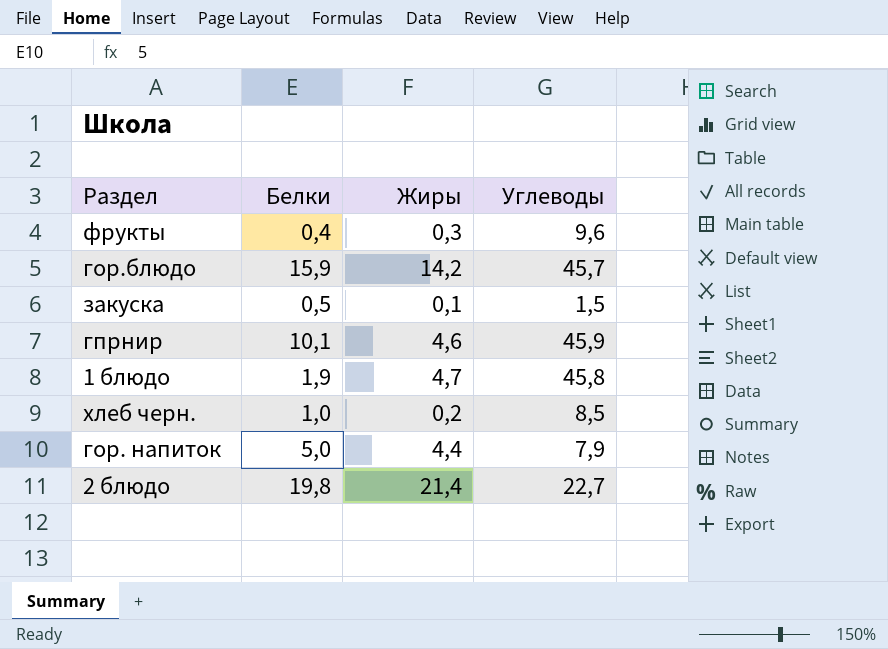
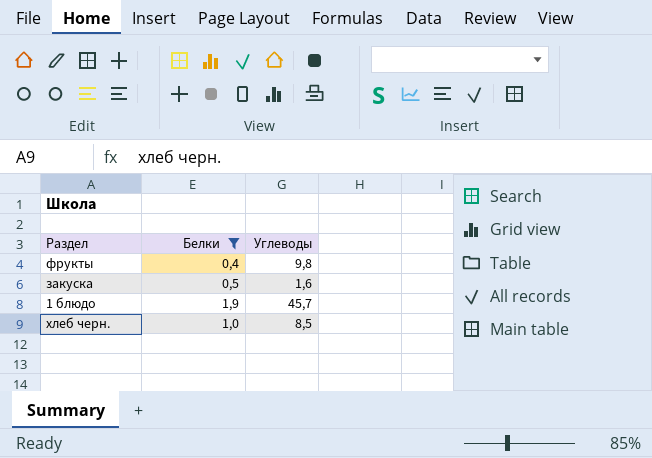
filter: none -> Белки <= 1,9
column Жиры | position: 3 -> none
фрукты | Углеводы: 9,6 -> 9,8
закуска | Углеводы: 1,5 -> 1,6
1 блюдо | Углеводы: 45,8 -> 45,7

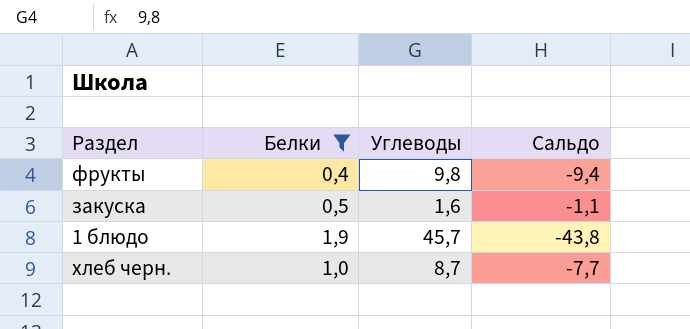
column Сальдо | formula: none -> [Белки] - [Углеводы]
хлеб черн. | Углеводы: 8,5 -> 8,7

